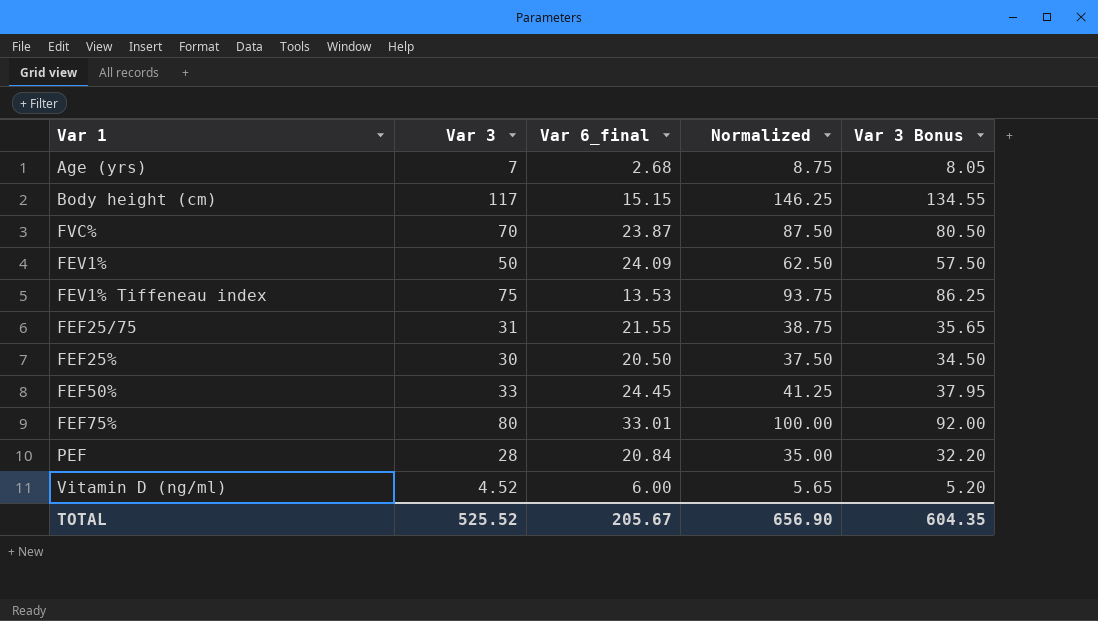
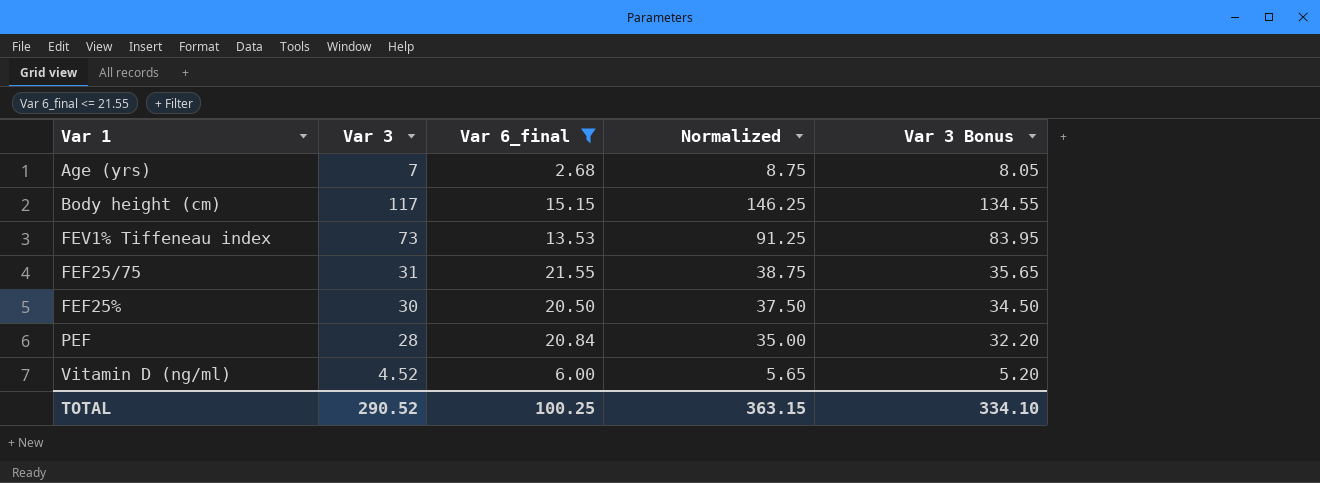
filter: none -> Var 6_final <= 21.55
FEV1% Tiffeneau index | Var 3: 75 -> 73
FEV1% Tiffeneau index | Normalized: 93.75 -> 91.25
FEV1% Tiffeneau index | Var 3 Bonus: 86.25 -> 83.95
TOTAL | Var 3: 525.52 -> 290.52
TOTAL | Var 6_final: 205.67 -> 100.25
TOTAL | Normalized: 656.90 -> 363.15
TOTAL | Var 3 Bonus: 604.35 -> 334.10

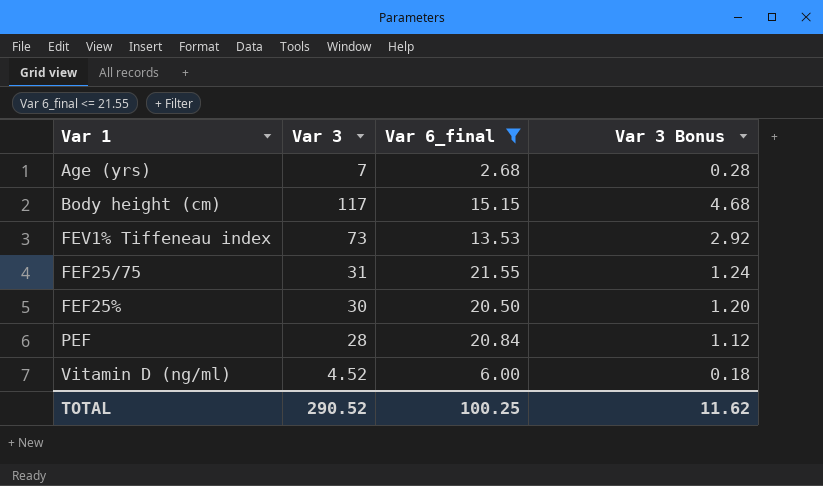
column Normalized | formula: [Var 3] * 1.25 -> none
column Var 3 Bonus | formula: [Var 3] * 1.15 -> [Var 3] * 0.04
TOTAL | Var 3 Bonus: 334.10 -> 11.62

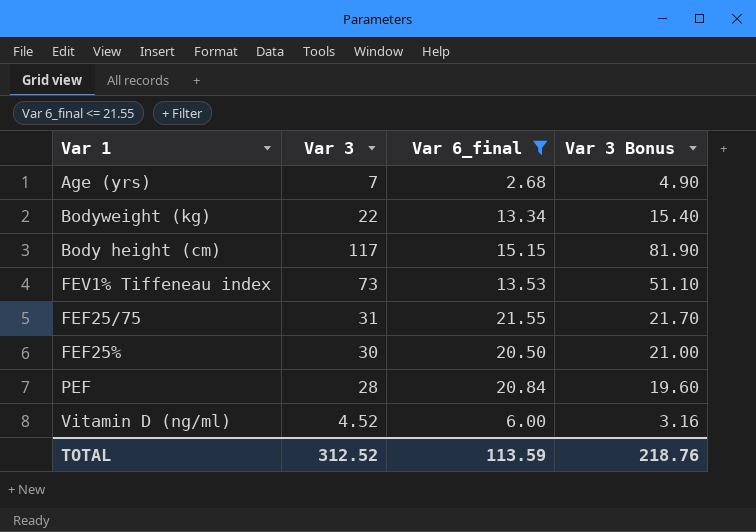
column Var 3 Bonus | formula: [Var 3] * 0.04 -> [Var 3] * 0.7
row Bodyweight (kg): none -> 22 | 13.34 | 15.40
TOTAL | Var 3: 290.52 -> 312.52
TOTAL | Var 6_final: 100.25 -> 113.59
TOTAL | Var 3 Bonus: 11.62 -> 218.76

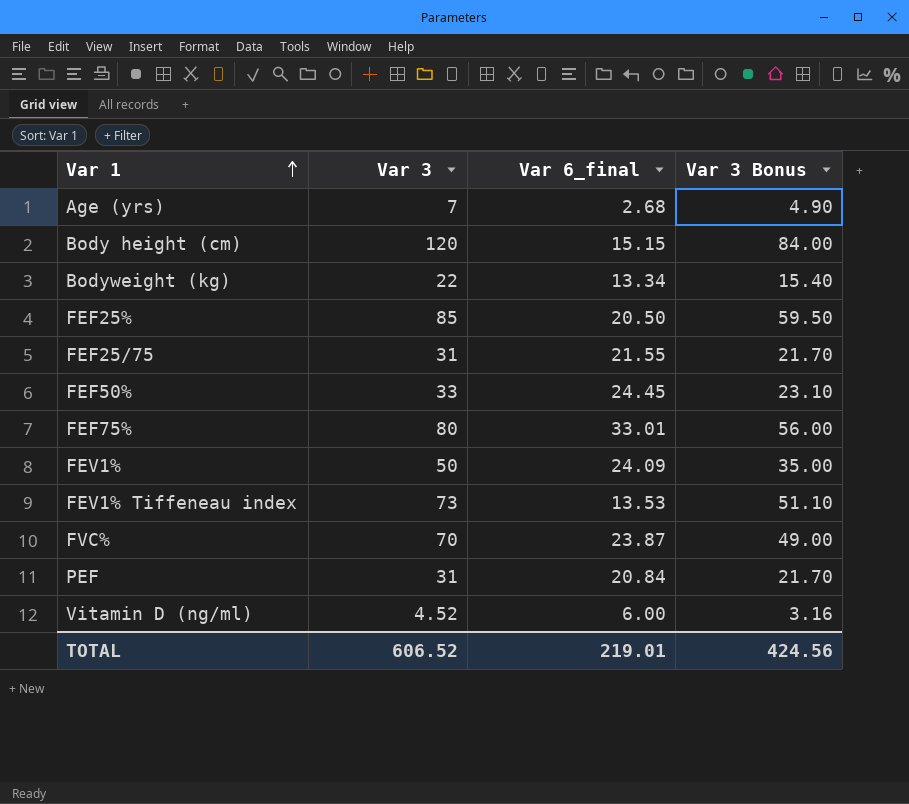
filter: Var 6_final <= 21.55 -> none
row order: none -> Var 1 ascending
Body height (cm) | Var 3: 117 -> 120
Body height (cm) | Var 3 Bonus: 81.90 -> 84.00
FEF25% | Var 3: 30 -> 85
FEF25% | Var 3 Bonus: 21.00 -> 59.50
PEF | Var 3: 28 -> 31
PEF | Var 3 Bonus: 19.60 -> 21.70
TOTAL | Var 3: 312.52 -> 606.52
TOTAL | Var 6_final: 113.59 -> 219.01
TOTAL | Var 3 Bonus: 218.76 -> 424.56

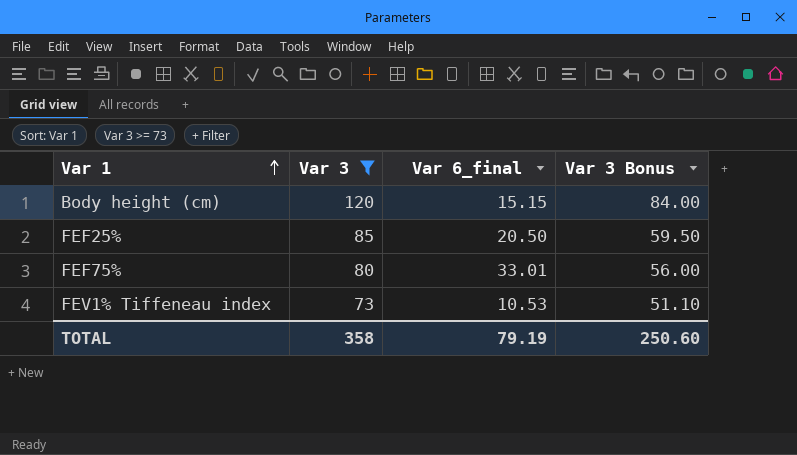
filter: none -> Var 3 >= 73
FEV1% Tiffeneau index | Var 6_final: 13.53 -> 10.53
TOTAL | Var 3: 606.52 -> 358
TOTAL | Var 6_final: 219.01 -> 79.19
TOTAL | Var 3 Bonus: 424.56 -> 250.60

